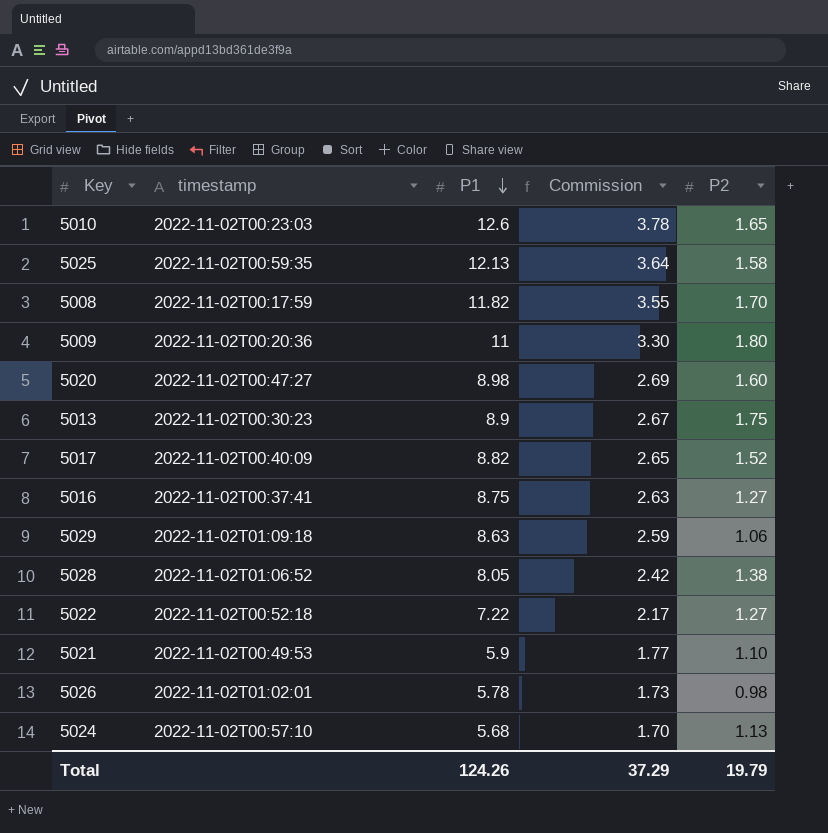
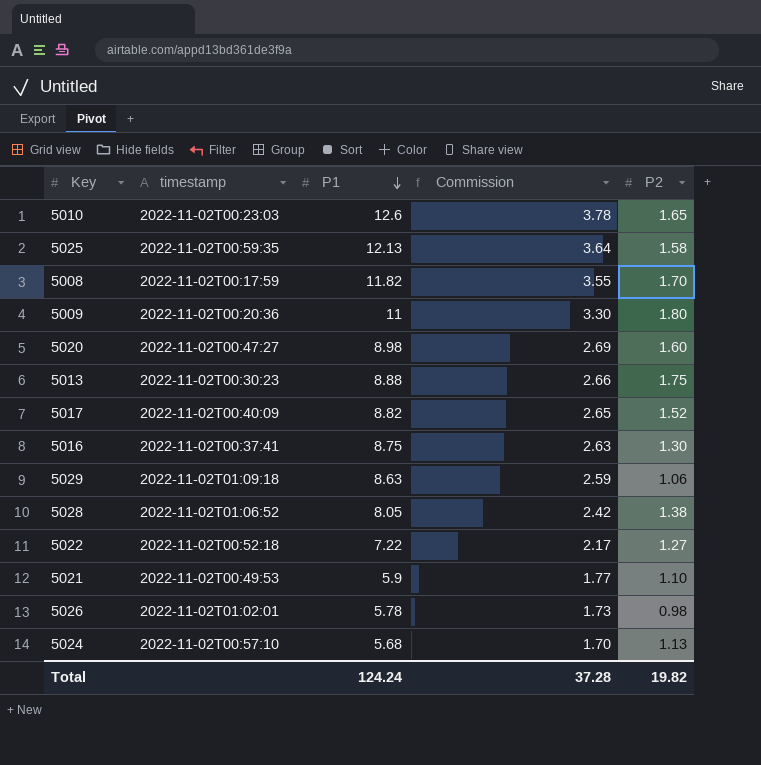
5013 | P1: 8.9 -> 8.88
5013 | Commission: 2.67 -> 2.66
5016 | P2: 1.27 -> 1.30
Total | P1: 124.26 -> 124.24
Total | Commission: 37.29 -> 37.28
Total | P2: 19.79 -> 19.82

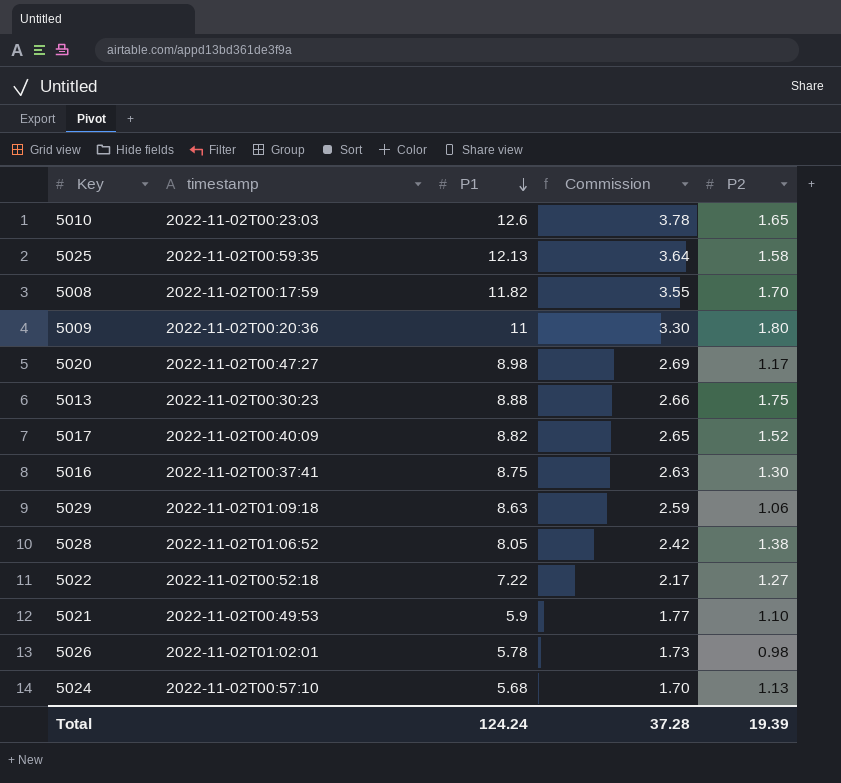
5020 | P2: 1.60 -> 1.17
Total | P2: 19.82 -> 19.39

